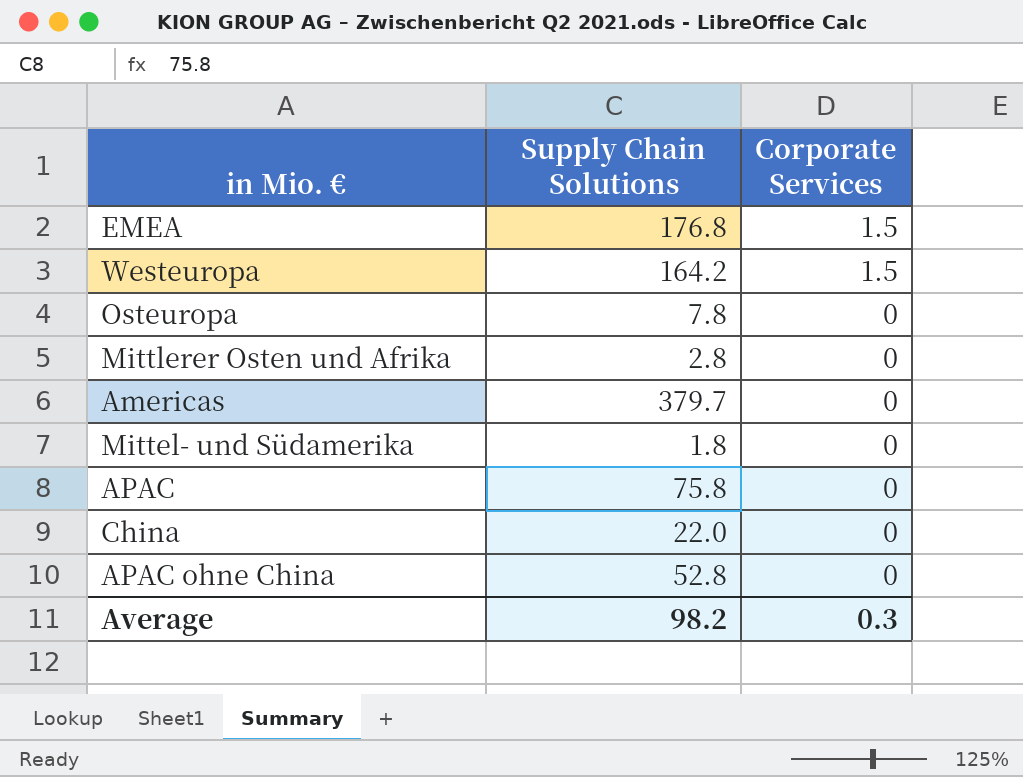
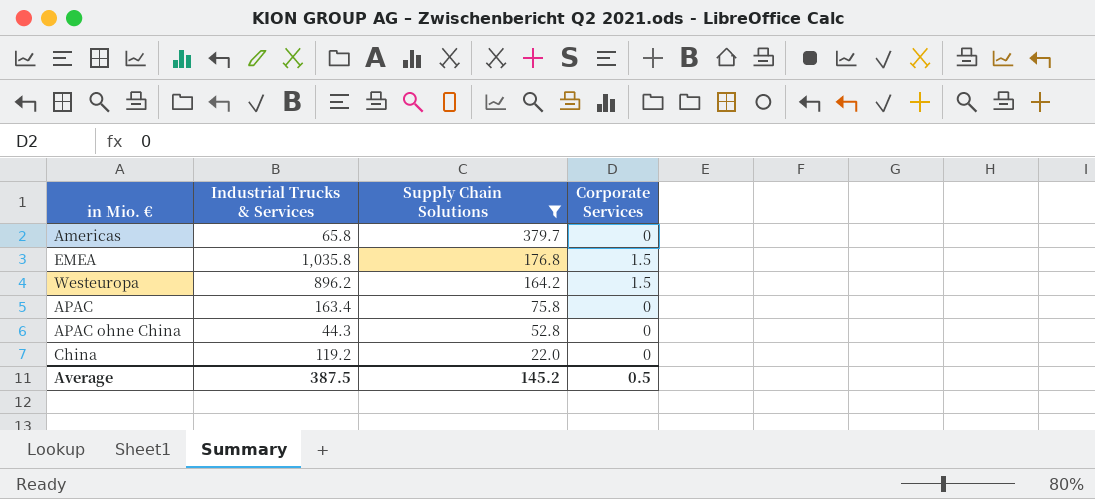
filter: none -> Supply Chain Solutions >= 22.0
row order: Corporate Services descending -> Supply Chain Solutions descending
column Industrial Trucks & Services | position: none -> 2
Average | Supply Chain Solutions: 98.2 -> 145.2
Average | Corporate Services: 0.3 -> 0.5

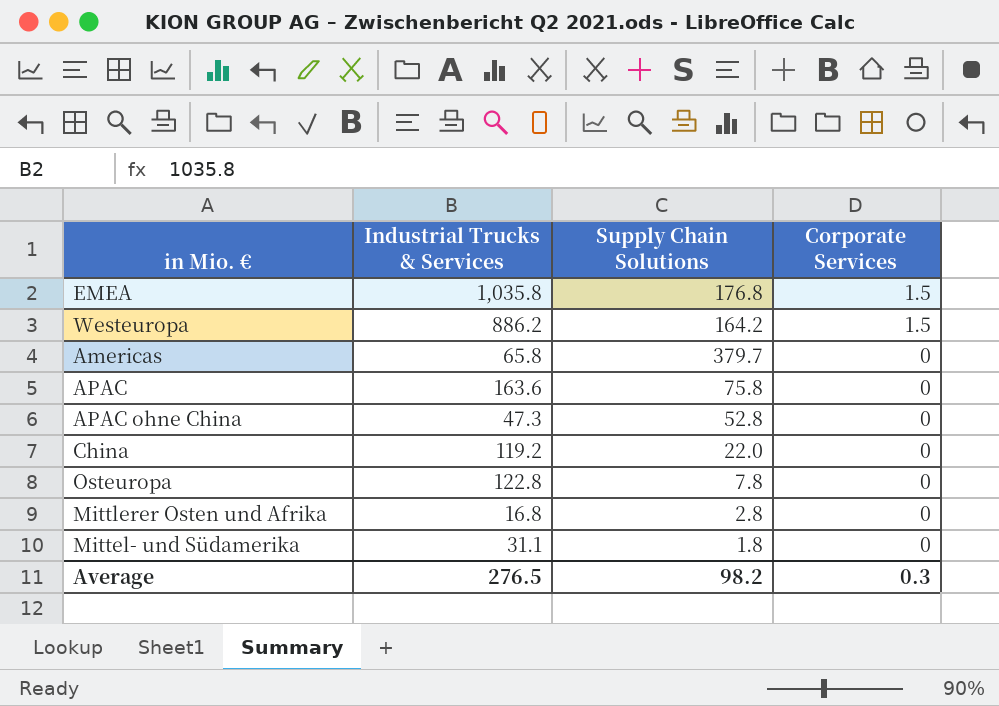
filter: Supply Chain Solutions >= 22.0 -> none
row order: Supply Chain Solutions descending -> Corporate Services descending
Westeuropa | Industrial Trucks & Services: 896.2 -> 886.2
APAC | Industrial Trucks & Services: 163.4 -> 163.6
APAC ohne China | Industrial Trucks & Services: 44.3 -> 47.3
Average | Industrial Trucks & Services: 387.5 -> 276.5
Average | Supply Chain Solutions: 145.2 -> 98.2
Average | Corporate Services: 0.5 -> 0.3

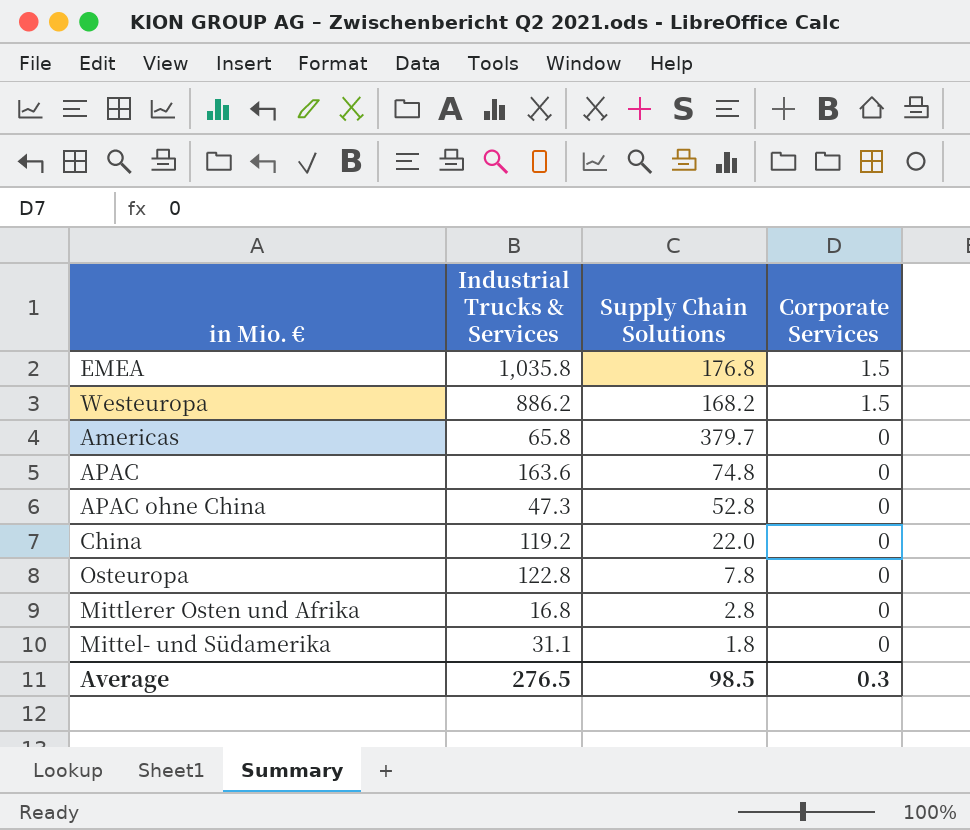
Westeuropa | Supply Chain Solutions: 164.2 -> 168.2
APAC | Supply Chain Solutions: 75.8 -> 74.8
Average | Supply Chain Solutions: 98.2 -> 98.5

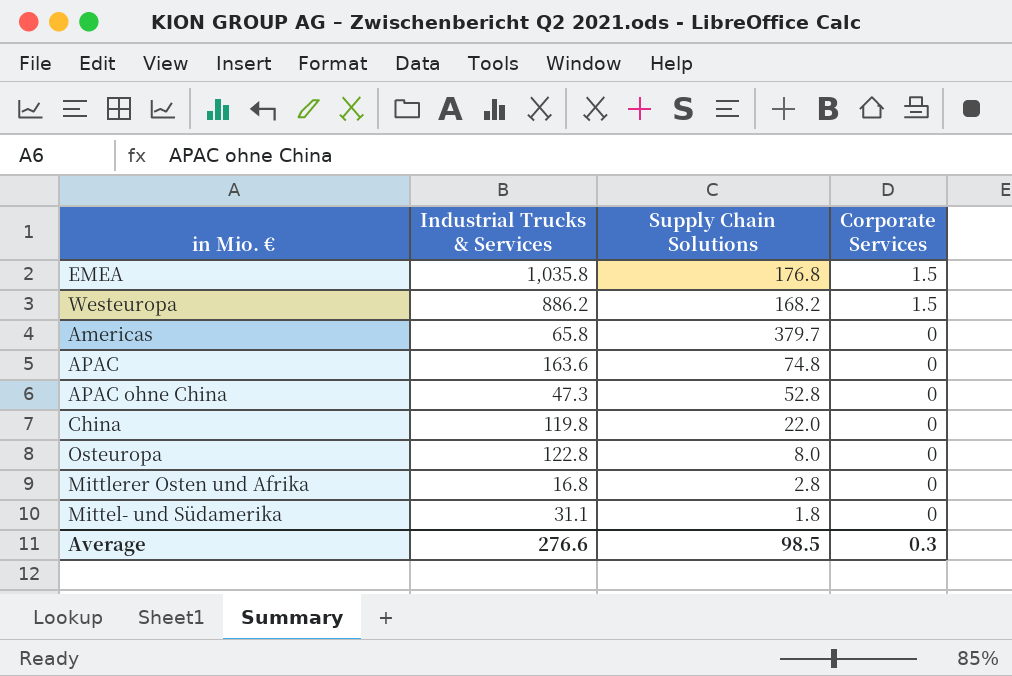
China | Industrial Trucks & Services: 119.2 -> 119.8
Osteuropa | Supply Chain Solutions: 7.8 -> 8.0
Average | Industrial Trucks & Services: 276.5 -> 276.6

